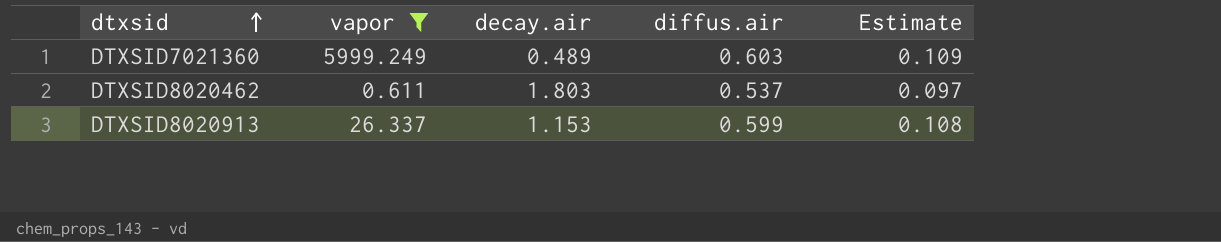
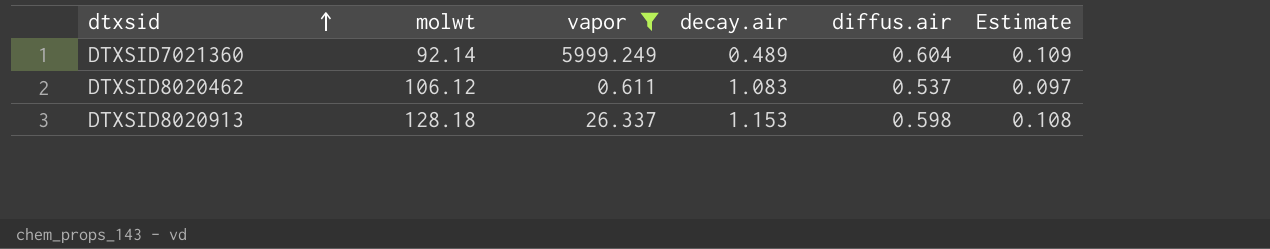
column molwt | position: none -> 2
DTXSID7021360 | diffus.air: 0.603 -> 0.604
DTXSID8020462 | decay.air: 1.803 -> 1.083
DTXSID8020913 | diffus.air: 0.599 -> 0.598

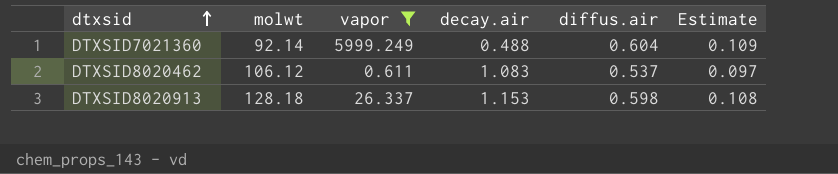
DTXSID7021360 | decay.air: 0.489 -> 0.488

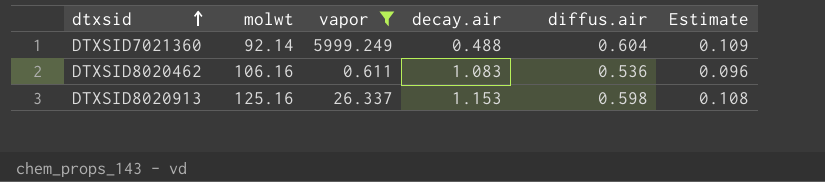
DTXSID8020462 | molwt: 106.12 -> 106.16
DTXSID8020462 | diffus.air: 0.537 -> 0.536
DTXSID8020462 | Estimate: 0.097 -> 0.096
DTXSID8020913 | molwt: 128.18 -> 125.16

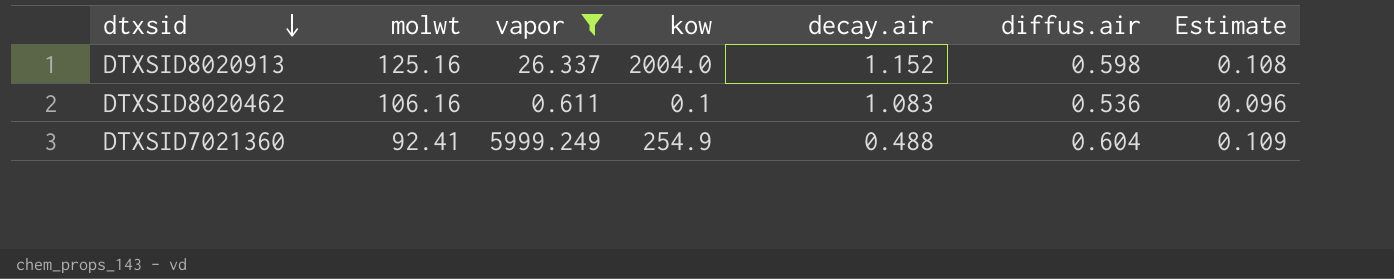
row order: dtxsid ascending -> dtxsid descending
column kow | position: none -> 4
DTXSID8020913 | decay.air: 1.153 -> 1.152
DTXSID7021360 | molwt: 92.14 -> 92.41

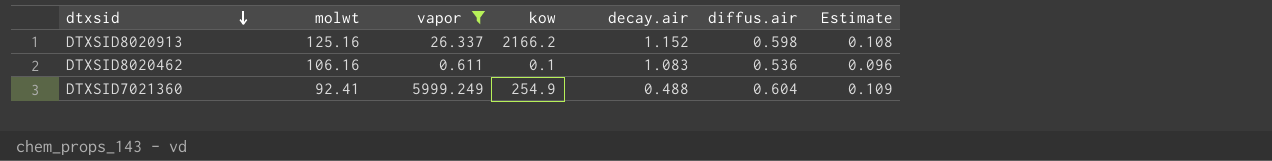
DTXSID8020913 | kow: 2004.0 -> 2166.2

